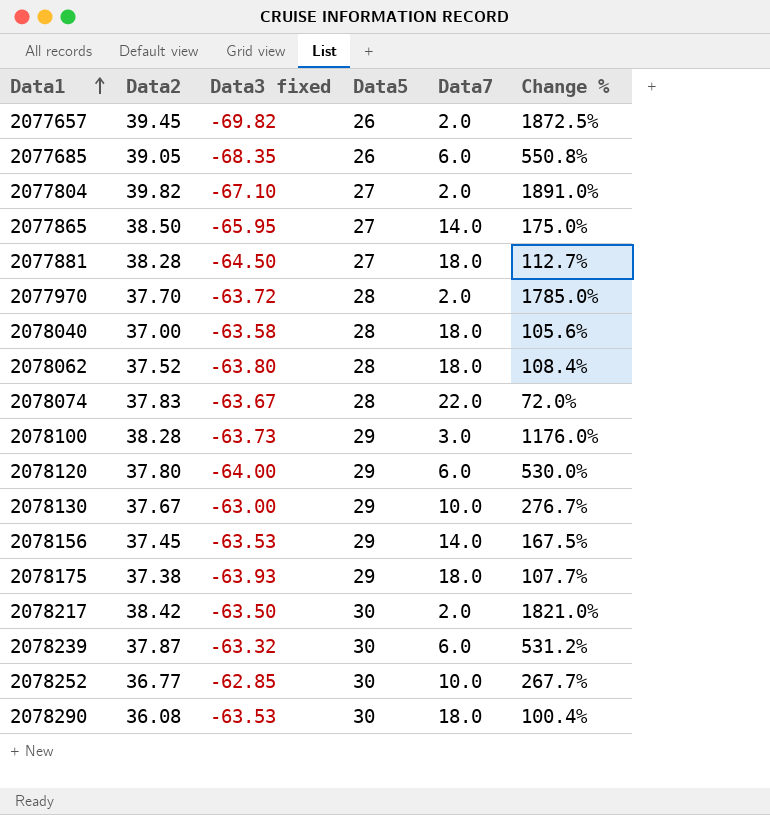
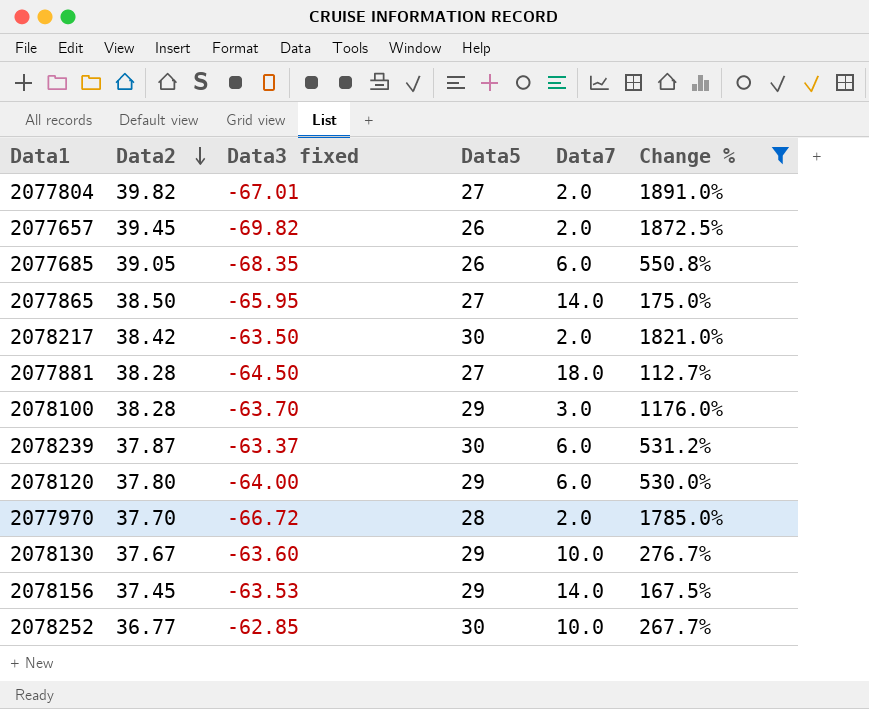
filter: none -> Change % >= 112.7%
row order: Data1 ascending -> Data2 descending
2077804 | Data3 fixed: -67.10 -> -67.01
2078100 | Data3 fixed: -63.73 -> -63.70
2078239 | Data3 fixed: -63.32 -> -63.37
2077970 | Data3 fixed: -63.72 -> -66.72
2078130 | Data3 fixed: -63.00 -> -63.60

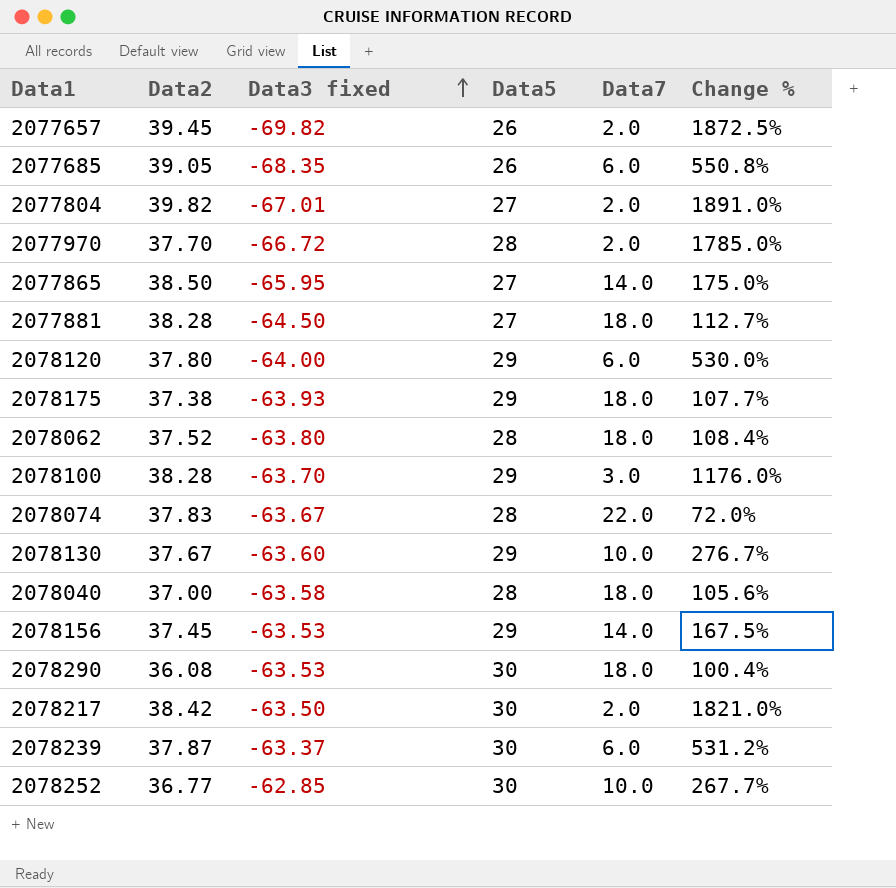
filter: Change % >= 112.7% -> none
row order: Data2 descending -> Data3 fixed ascending

